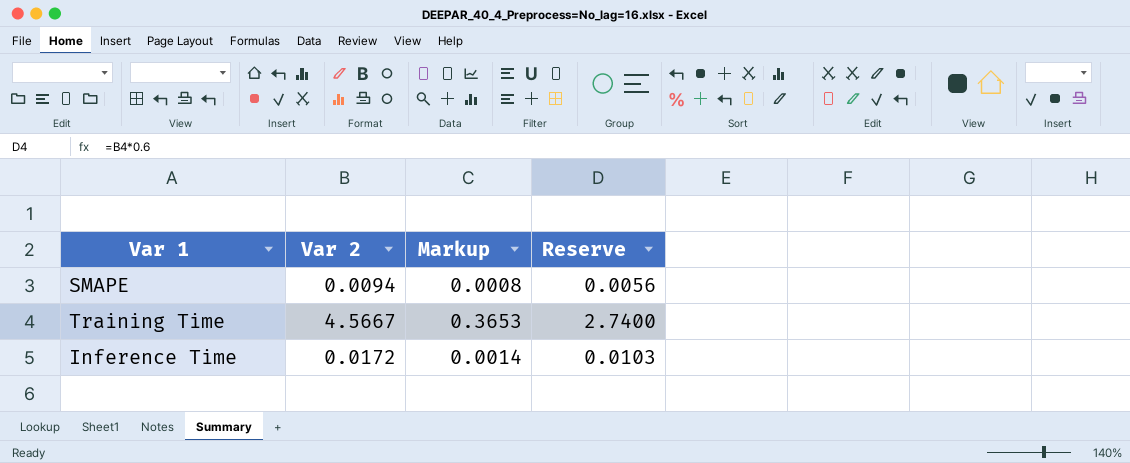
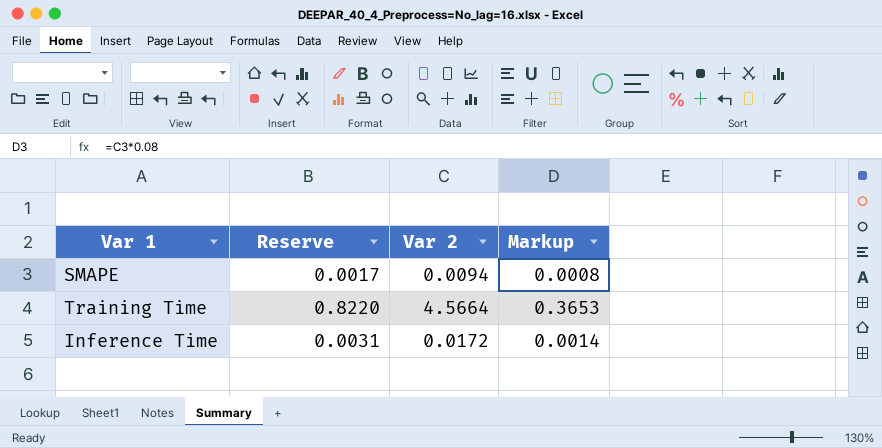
column Reserve | formula: [Var 2] * 0.6 -> [Var 2] * 0.18
column Reserve | position: 4 -> 2
Training Time | Var 2: 4.5667 -> 4.5664

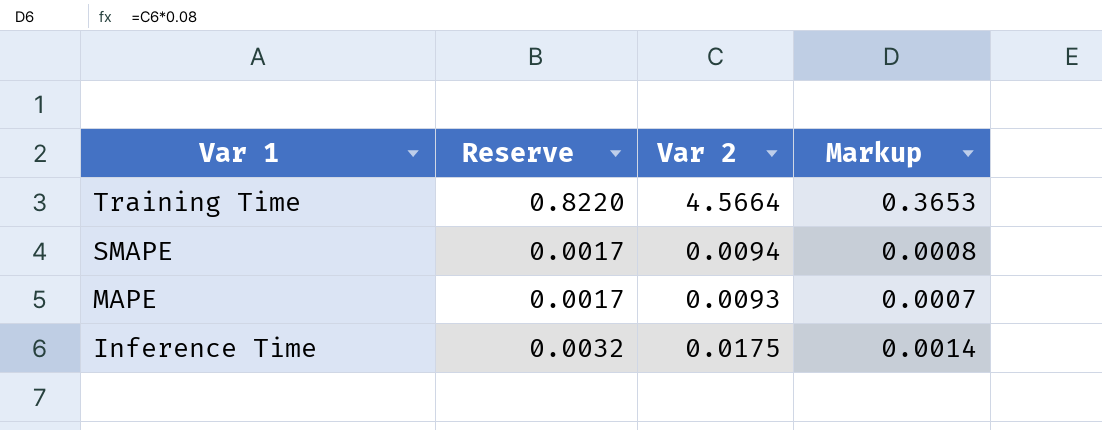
row order: none -> Var 1 descending
row MAPE: none -> 0.0017 | 0.0093 | 0.0007
Inference Time | Reserve: 0.0031 -> 0.0032
Inference Time | Var 2: 0.0172 -> 0.0175

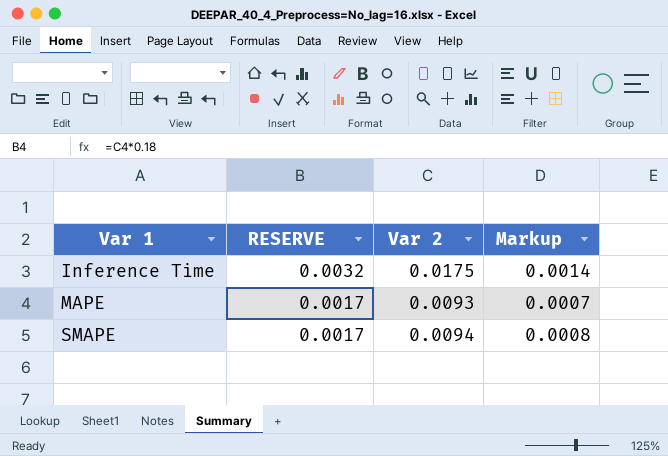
row order: Var 1 descending -> Var 1 ascending
column name: Reserve -> RESERVE
row Training Time: 0.8220 | 4.5664 | 0.3653 -> none

